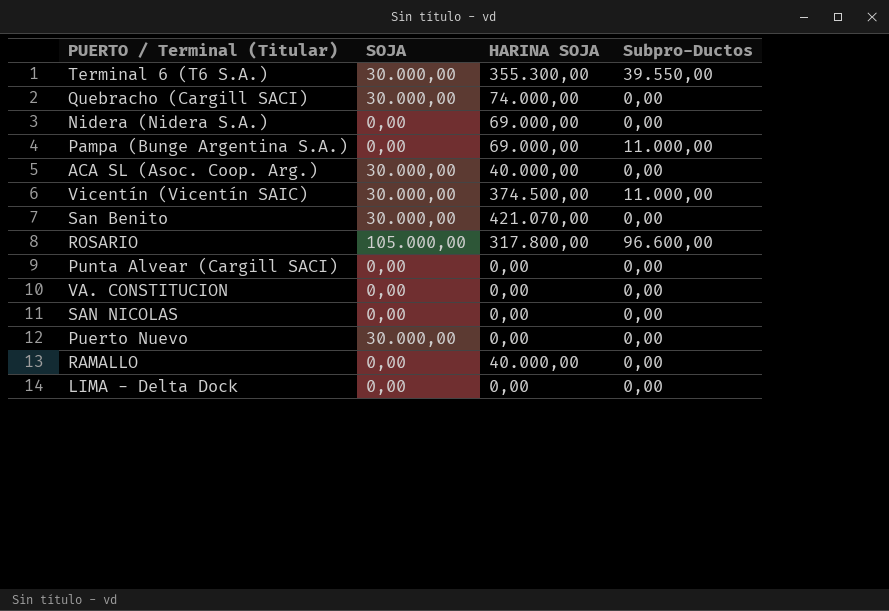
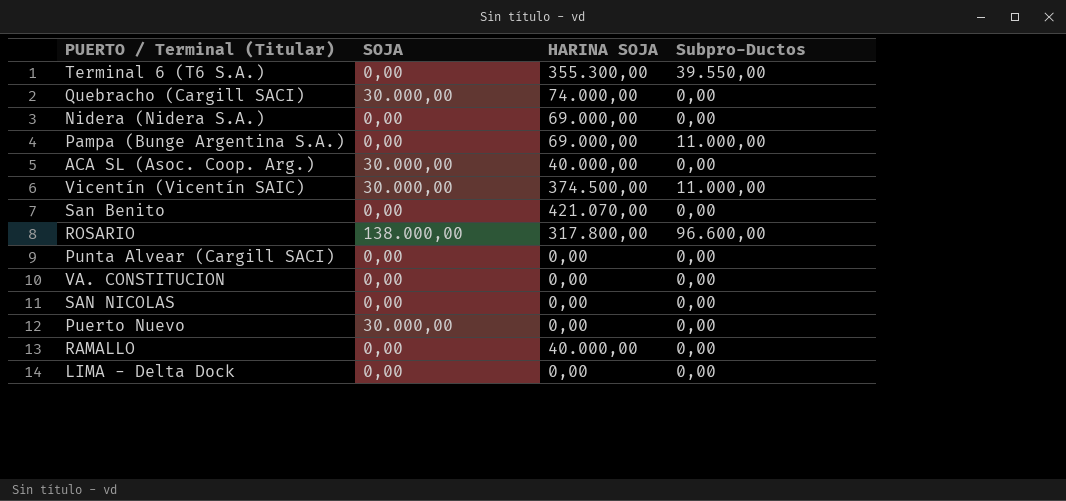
Terminal 6 (T6 S.A.) | SOJA: 30.000,00 -> 0,00
San Benito | SOJA: 30.000,00 -> 0,00
ROSARIO | SOJA: 105.000,00 -> 138.000,00

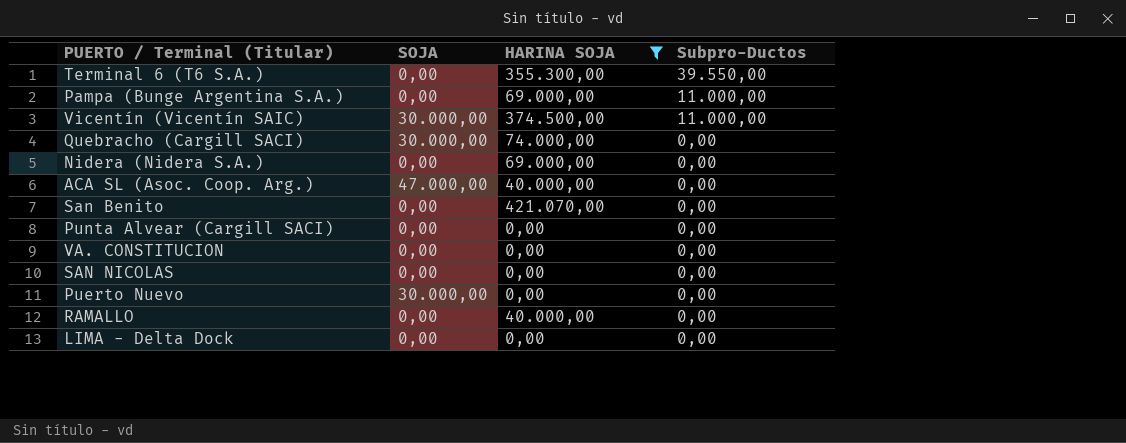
filter: none -> HARINA SOJA != 317.800,00
row order: none -> Subpro-Ductos descending
ACA SL (Asoc. Coop. Arg.) | SOJA: 30.000,00 -> 47.000,00

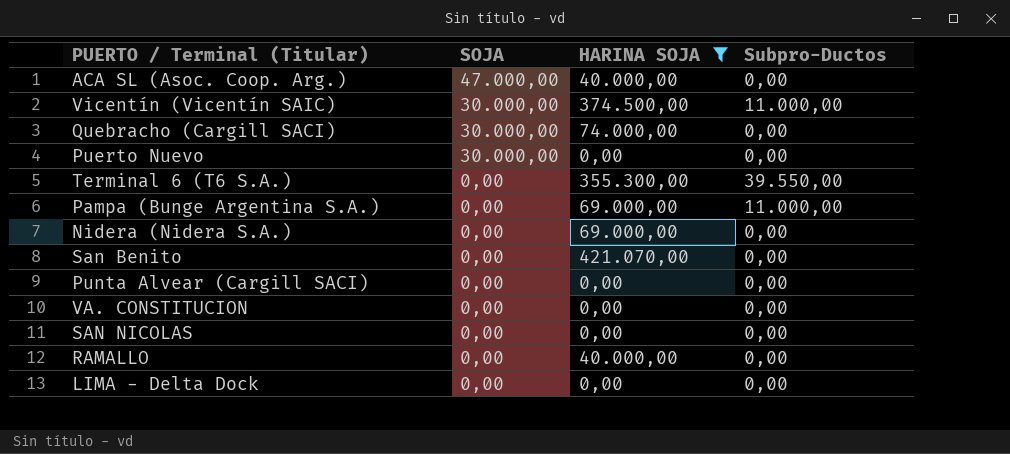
row order: Subpro-Ductos descending -> SOJA descending

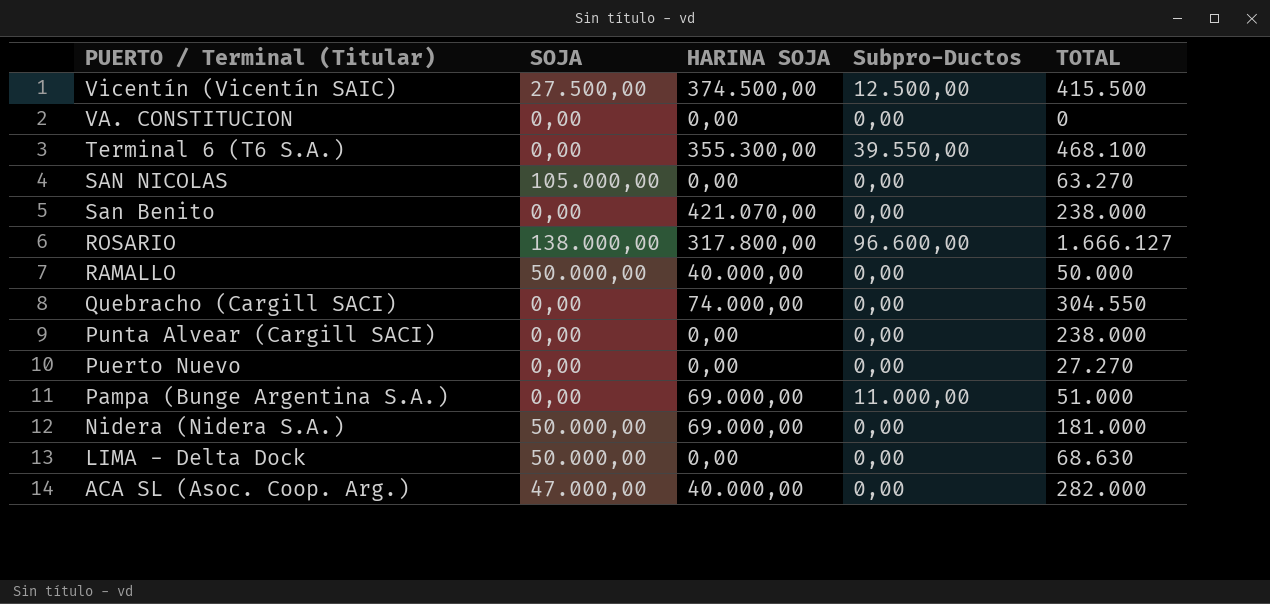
filter: HARINA SOJA != 317.800,00 -> none
row order: SOJA descending -> PUERTO / Terminal (Titular) descending
column TOTAL | position: none -> 5
Vicentín (Vicentín SAIC) | SOJA: 30.000,00 -> 27.500,00
Vicentín (Vicentín SAIC) | Subpro-Ductos: 11.000,00 -> 12.500,00
SAN NICOLAS | SOJA: 0,00 -> 105.000,00
RAMALLO | SOJA: 0,00 -> 50.000,00
Quebracho (Cargill SACI) | SOJA: 30.000,00 -> 0,00
Puerto Nuevo | SOJA: 30.000,00 -> 0,00
Nidera (Nidera S.A.) | SOJA: 0,00 -> 50.000,00
LIMA - Delta Dock | SOJA: 0,00 -> 50.000,00

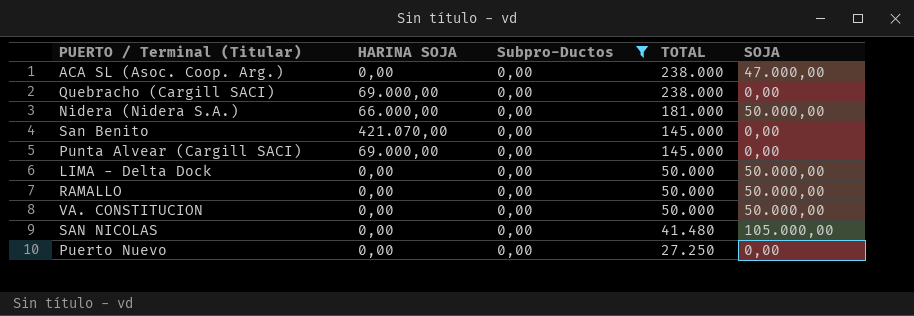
filter: none -> Subpro-Ductos = 0,00
row order: PUERTO / Terminal (Titular) descending -> TOTAL descending
column SOJA | position: 2 -> 5
ACA SL (Asoc. Coop. Arg.) | HARINA SOJA: 40.000,00 -> 0,00
ACA SL (Asoc. Coop. Arg.) | TOTAL: 282.000 -> 238.000
Quebracho (Cargill SACI) | HARINA SOJA: 74.000,00 -> 69.000,00
Quebracho (Cargill SACI) | TOTAL: 304.550 -> 238.000
Nidera (Nidera S.A.) | HARINA SOJA: 69.000,00 -> 66.000,00
San Benito | TOTAL: 238.000 -> 145.000
Punta Alvear (Cargill SACI) | HARINA SOJA: 0,00 -> 69.000,00
Punta Alvear (Cargill SACI) | TOTAL: 238.000 -> 145.000
LIMA - Delta Dock | TOTAL: 68.630 -> 50.000
RAMALLO | HARINA SOJA: 40.000,00 -> 0,00
VA. CONSTITUCION | TOTAL: 0 -> 50.000
VA. CONSTITUCION | SOJA: 0,00 -> 50.000,00
SAN NICOLAS | TOTAL: 63.270 -> 41.480
Puerto Nuevo | TOTAL: 27.270 -> 27.250

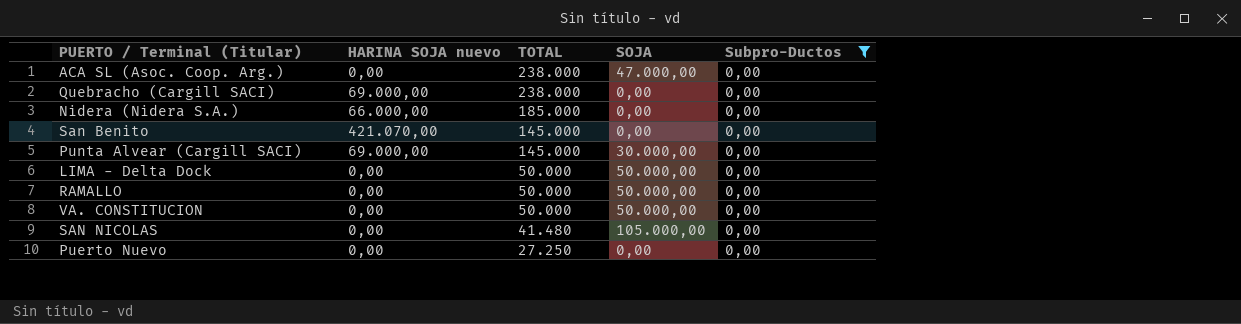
column name: HARINA SOJA -> HARINA SOJA nuevo
column Subpro-Ductos | position: 3 -> 5
Nidera (Nidera S.A.) | TOTAL: 181.000 -> 185.000
Nidera (Nidera S.A.) | SOJA: 50.000,00 -> 0,00
Punta Alvear (Cargill SACI) | SOJA: 0,00 -> 30.000,00

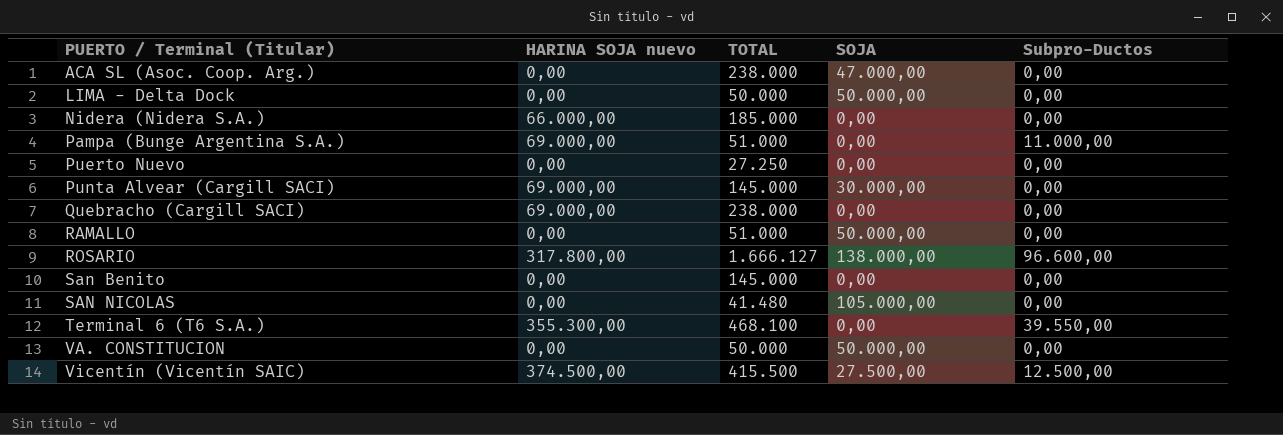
filter: Subpro-Ductos = 0,00 -> none
row order: TOTAL descending -> PUERTO / Terminal (Titular) ascending
RAMALLO | TOTAL: 50.000 -> 51.000
San Benito | HARINA SOJA nuevo: 421.070,00 -> 0,00

